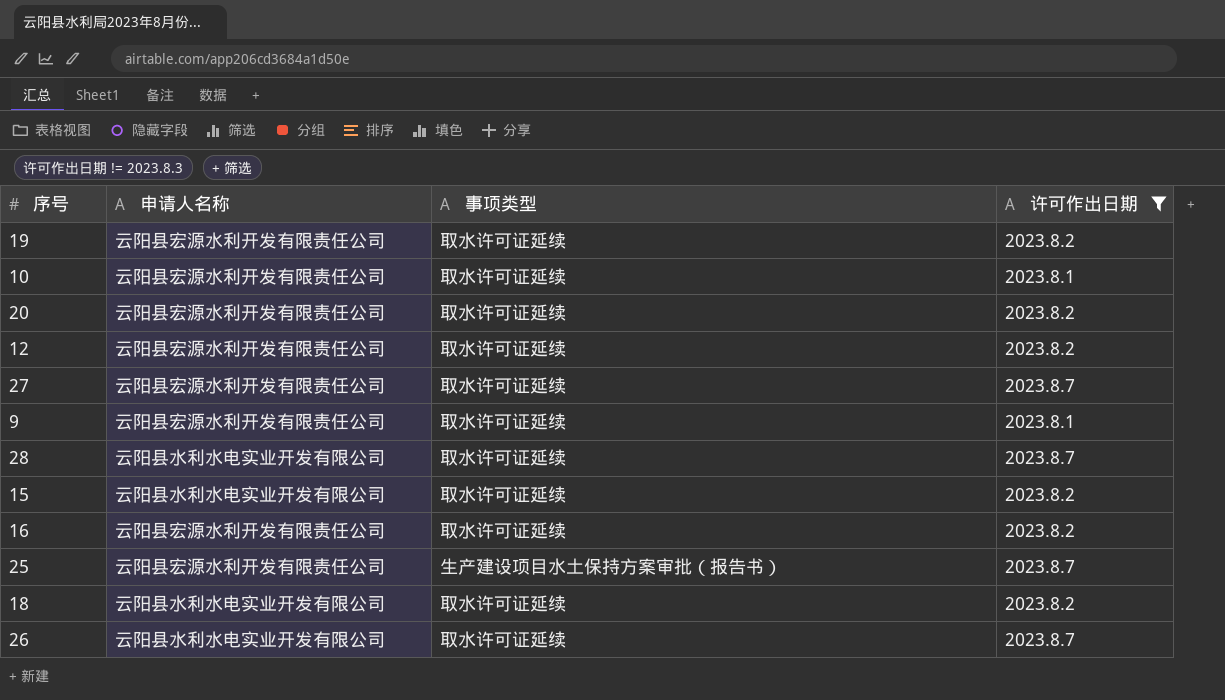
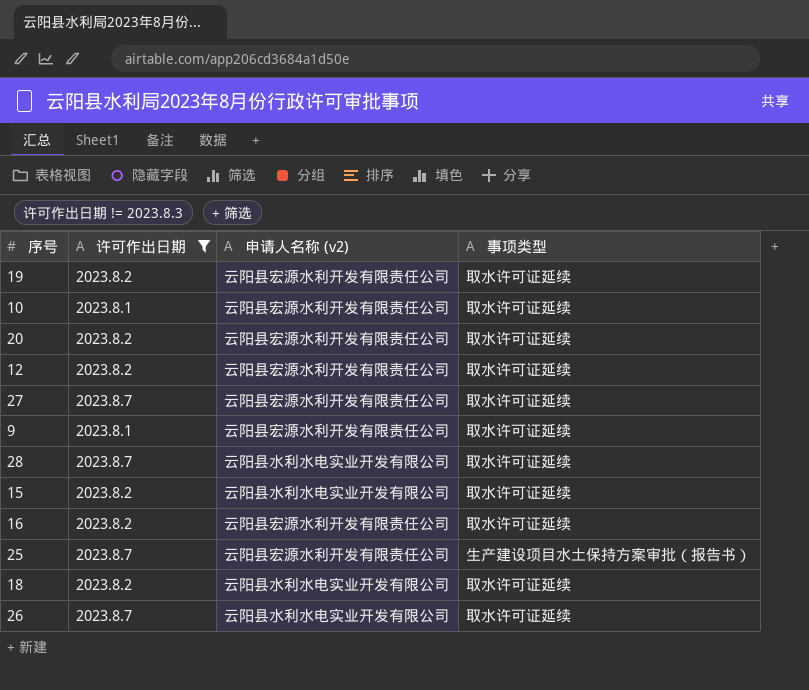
column 许可作出日期 | position: 4 -> 2
column name: 申请人名称 -> 申请人名称 (v2)

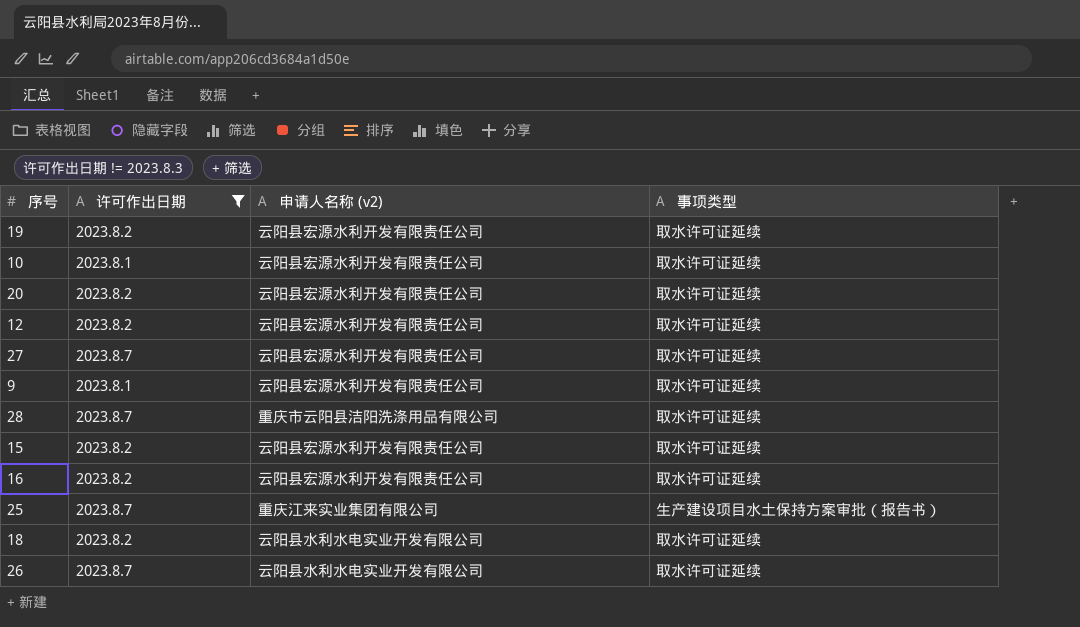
28 | 申请人名称 (v2): 云阳县水利水电实业开发有限公司 -> 重庆市云阳县洁阳洗涤用品有限公司
15 | 申请人名称 (v2): 云阳县水利水电实业开发有限公司 -> 云阳县宏源水利开发有限责任公司
25 | 申请人名称 (v2): 云阳县宏源水利开发有限责任公司 -> 重庆江来实业集团有限公司

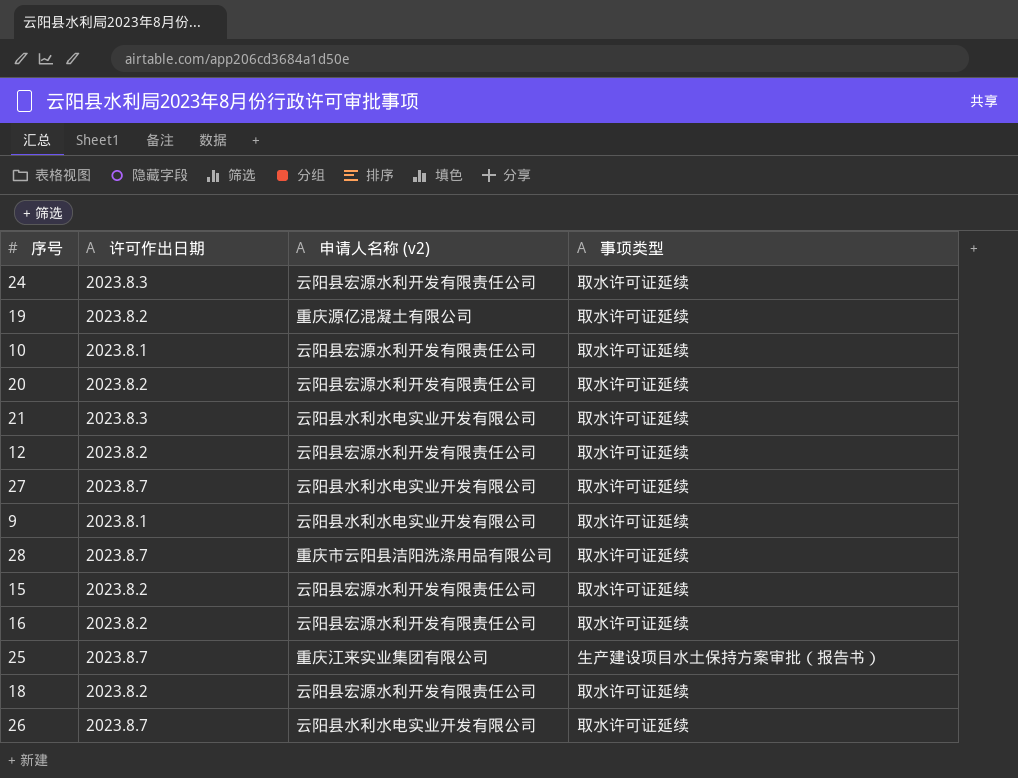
filter: 许可作出日期 != 2023.8.3 -> none
19 | 申请人名称 (v2): 云阳县宏源水利开发有限责任公司 -> 重庆源亿混凝土有限公司
27 | 申请人名称 (v2): 云阳县宏源水利开发有限责任公司 -> 云阳县水利水电实业开发有限公司
9 | 申请人名称 (v2): 云阳县宏源水利开发有限责任公司 -> 云阳县水利水电实业开发有限公司
18 | 申请人名称 (v2): 云阳县水利水电实业开发有限公司 -> 云阳县宏源水利开发有限责任公司

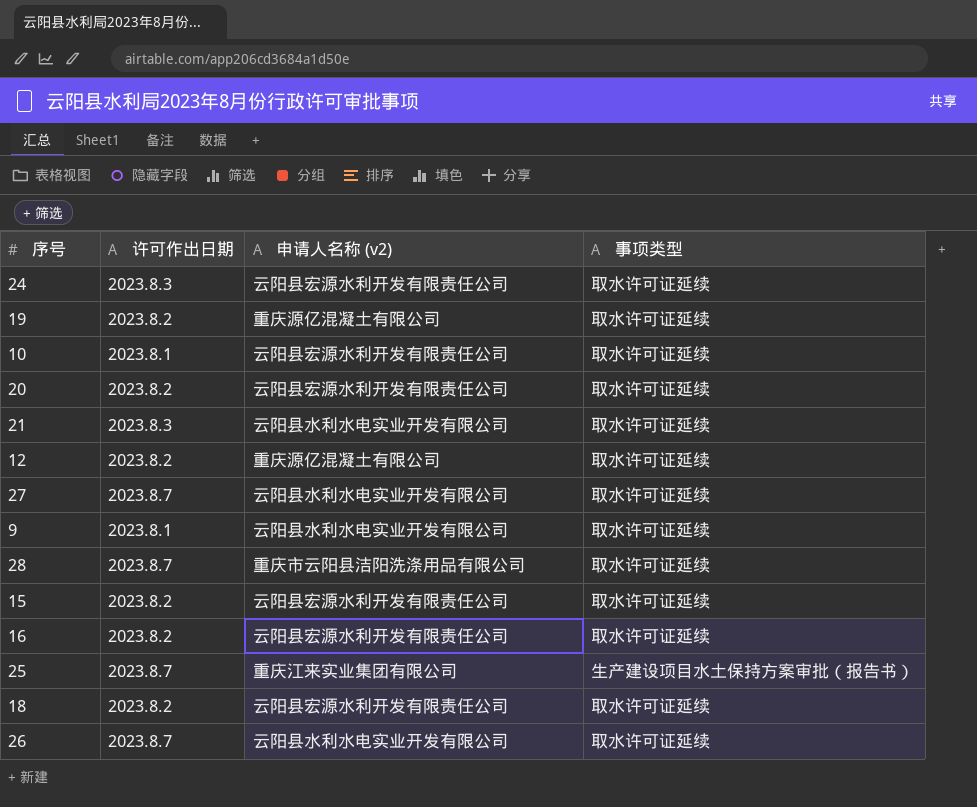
12 | 申请人名称 (v2): 云阳县宏源水利开发有限责任公司 -> 重庆源亿混凝土有限公司

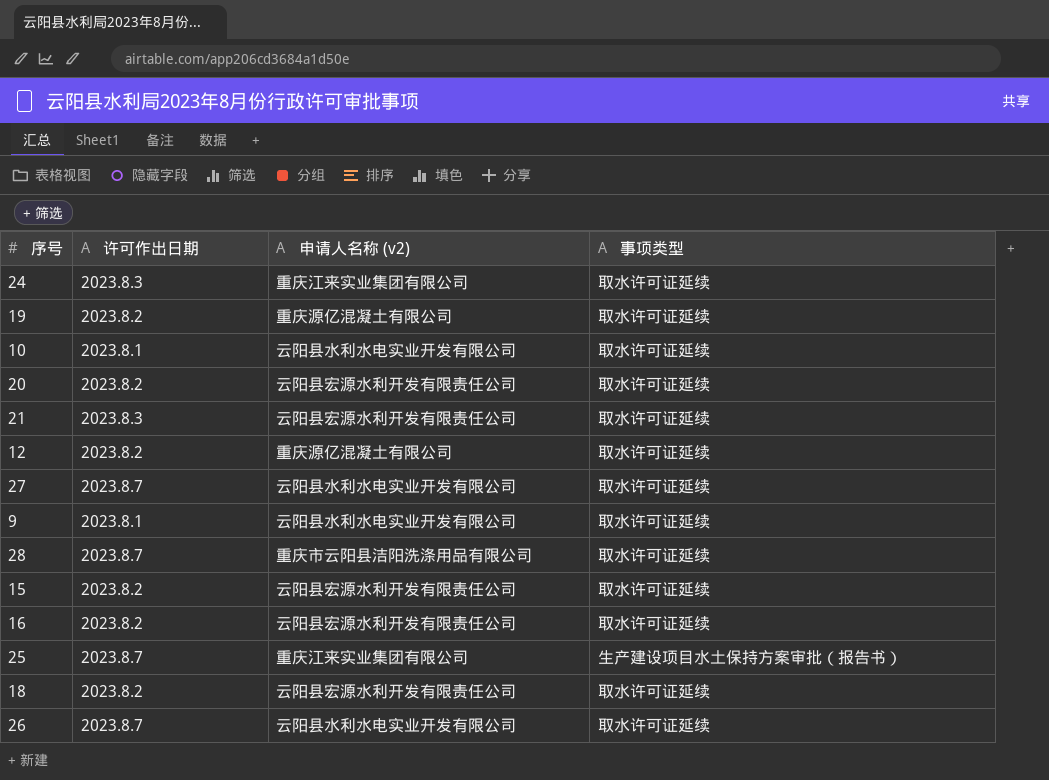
24 | 申请人名称 (v2): 云阳县宏源水利开发有限责任公司 -> 重庆江来实业集团有限公司
10 | 申请人名称 (v2): 云阳县宏源水利开发有限责任公司 -> 云阳县水利水电实业开发有限公司
21 | 申请人名称 (v2): 云阳县水利水电实业开发有限公司 -> 云阳县宏源水利开发有限责任公司

